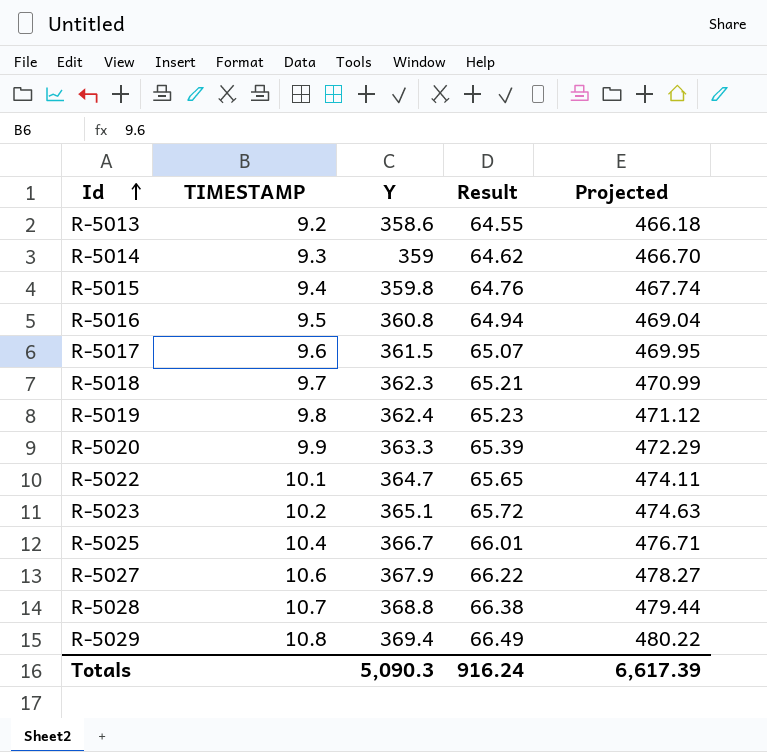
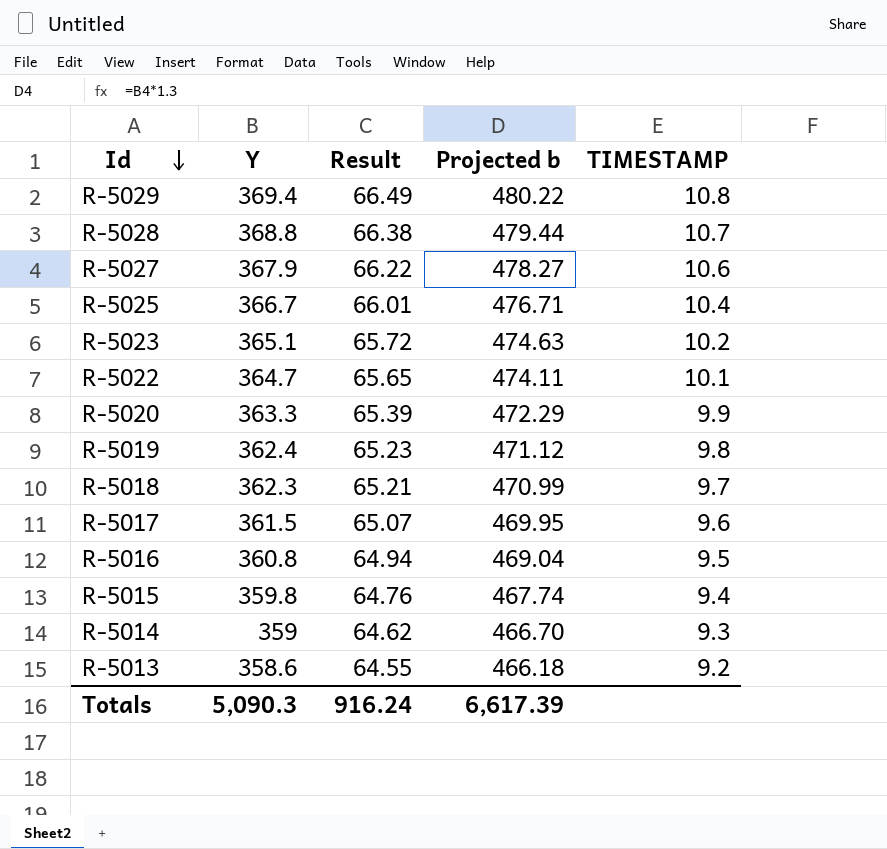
row order: Id ascending -> Id descending
column name: Projected -> Projected b
column TIMESTAMP | position: 2 -> 5

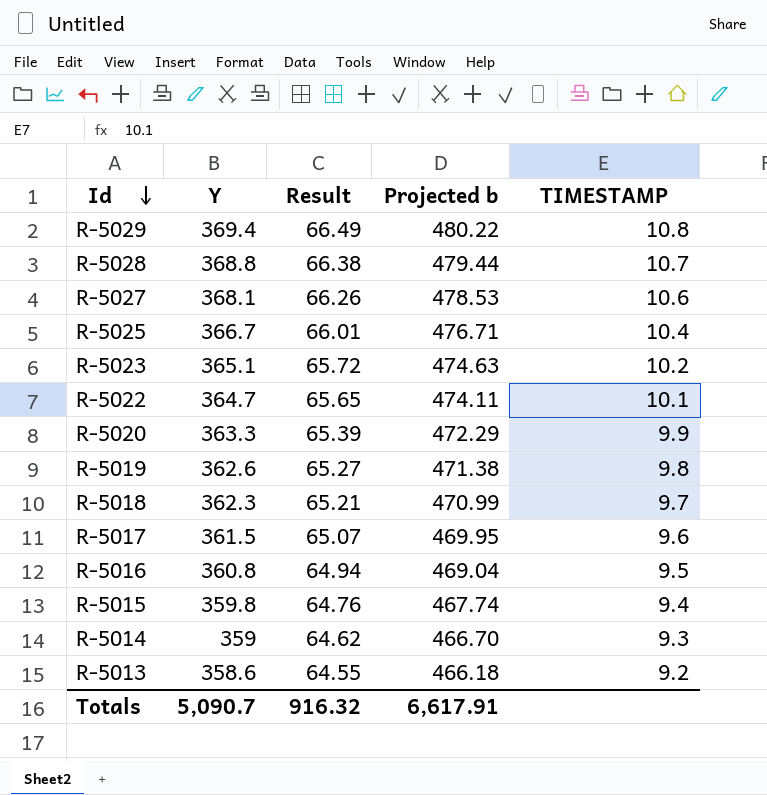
R-5027 | Y: 367.9 -> 368.1
R-5027 | Result: 66.22 -> 66.26
R-5027 | Projected b: 478.27 -> 478.53
R-5019 | Y: 362.4 -> 362.6
R-5019 | Result: 65.23 -> 65.27
R-5019 | Projected b: 471.12 -> 471.38
Totals | Y: 5,090.3 -> 5,090.7
Totals | Result: 916.24 -> 916.32
Totals | Projected b: 6,617.39 -> 6,617.91

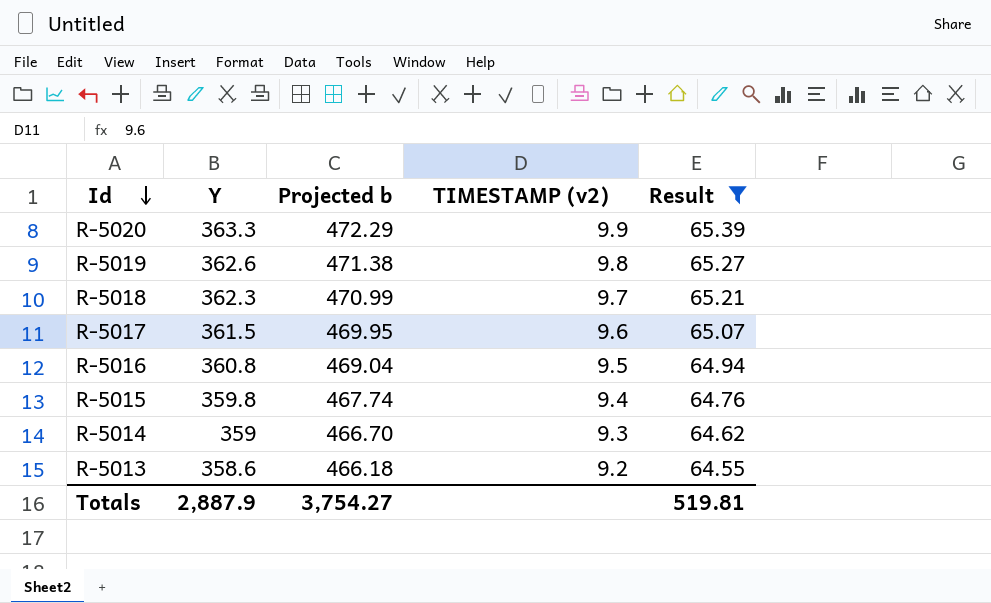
filter: none -> Result <= 65.39
column name: TIMESTAMP -> TIMESTAMP (v2)
column Result | position: 3 -> 5
Totals | Y: 5,090.7 -> 2,887.9
Totals | Projected b: 6,617.91 -> 3,754.27
Totals | Result: 916.32 -> 519.81

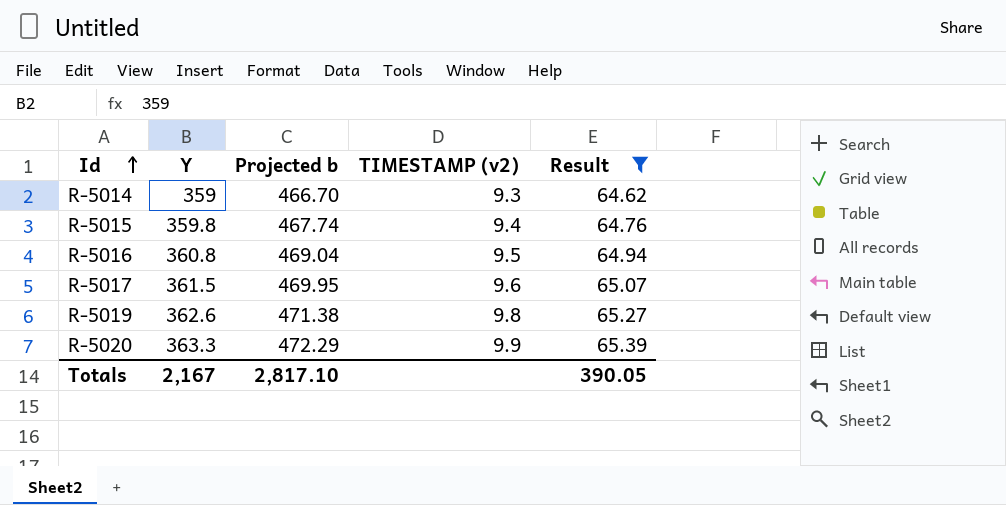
row order: Id descending -> Id ascending
row R-5018: 362.3 | 470.99 | 9.7 | 65.21 -> none
row R-5013: 358.6 | 466.18 | 9.2 | 64.55 -> none
Totals | Y: 2,887.9 -> 2,167
Totals | Projected b: 3,754.27 -> 2,817.10
Totals | Result: 519.81 -> 390.05

